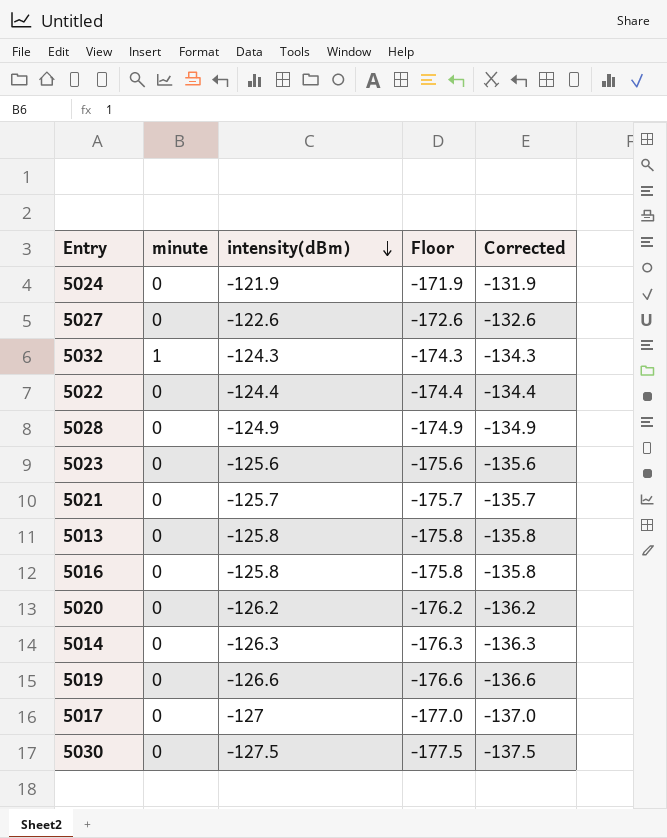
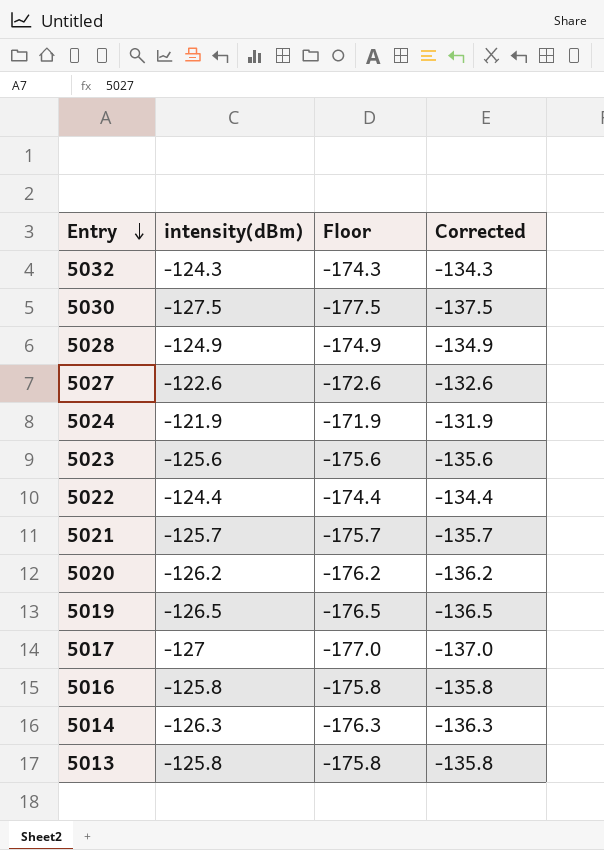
row order: intensity(dBm) descending -> Entry descending
column minute | position: 2 -> none
5019 | intensity(dBm): -126.6 -> -126.5
5019 | Floor: -176.6 -> -176.5
5019 | Corrected: -136.6 -> -136.5

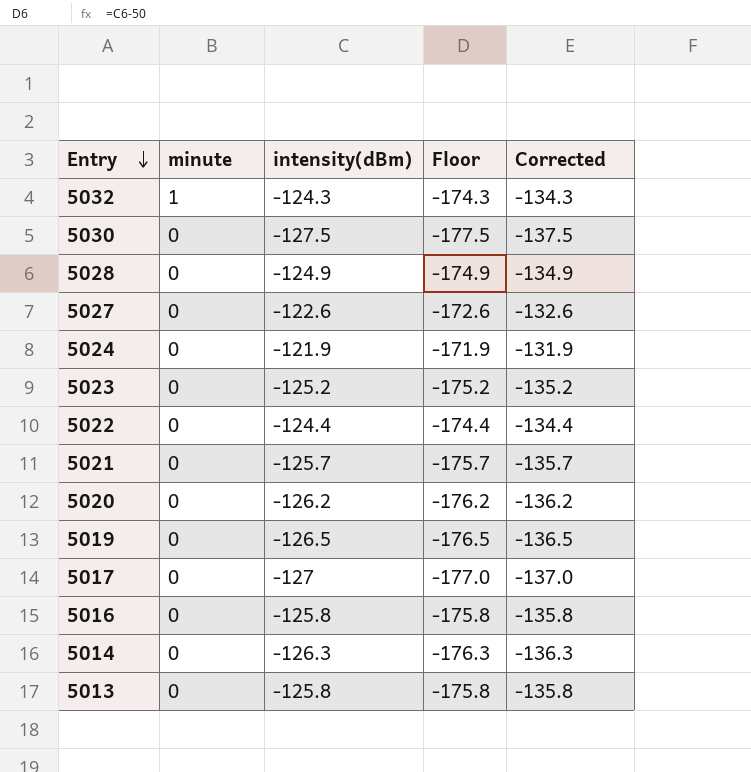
column minute | position: none -> 2
5023 | intensity(dBm): -125.6 -> -125.2
5023 | Floor: -175.6 -> -175.2
5023 | Corrected: -135.6 -> -135.2

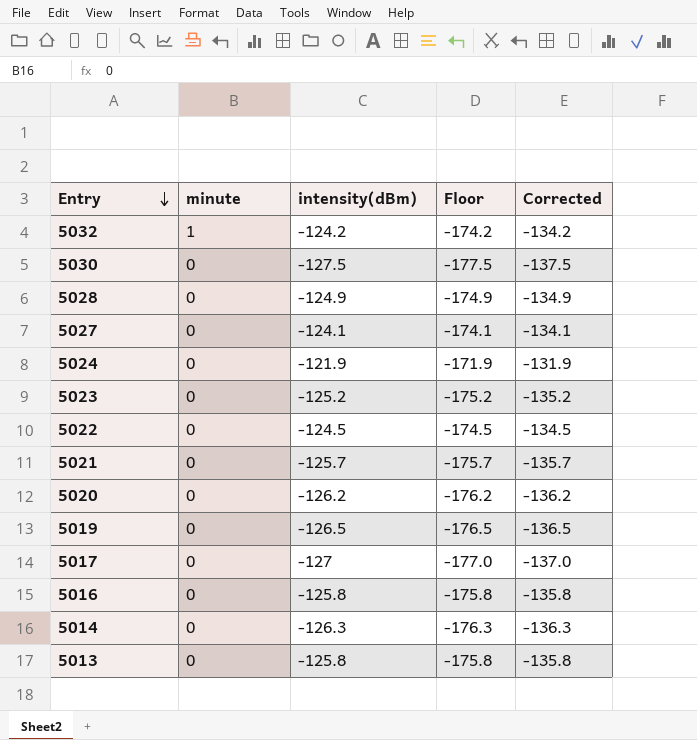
5032 | intensity(dBm): -124.3 -> -124.2
5032 | Floor: -174.3 -> -174.2
5032 | Corrected: -134.3 -> -134.2
5027 | intensity(dBm): -122.6 -> -124.1
5027 | Floor: -172.6 -> -174.1
5027 | Corrected: -132.6 -> -134.1
5022 | intensity(dBm): -124.4 -> -124.5
5022 | Floor: -174.4 -> -174.5
5022 | Corrected: -134.4 -> -134.5

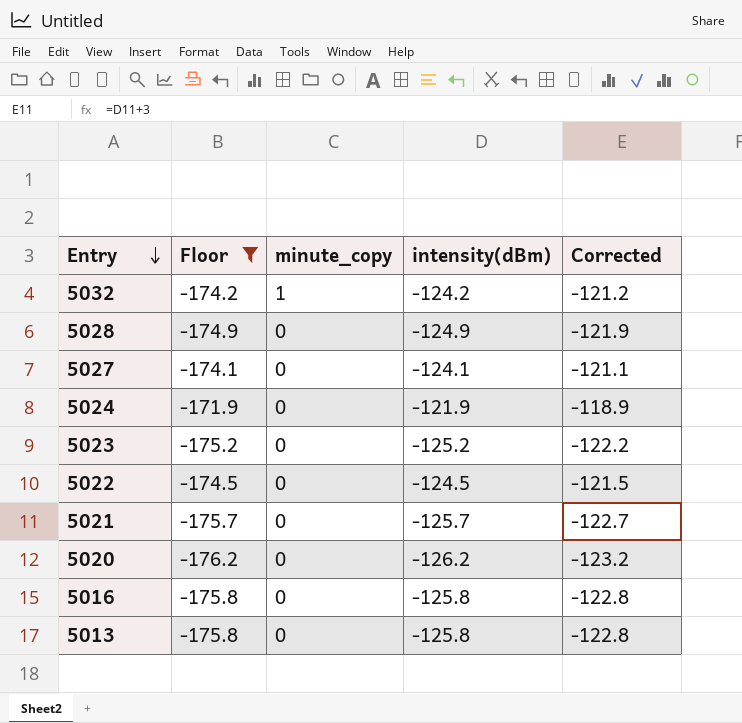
filter: none -> Floor >= -176.2
column Floor | position: 4 -> 2
column name: minute -> minute_copy
column Corrected | formula: [intensity(dBm)] - 10 -> [intensity(dBm)] + 3

